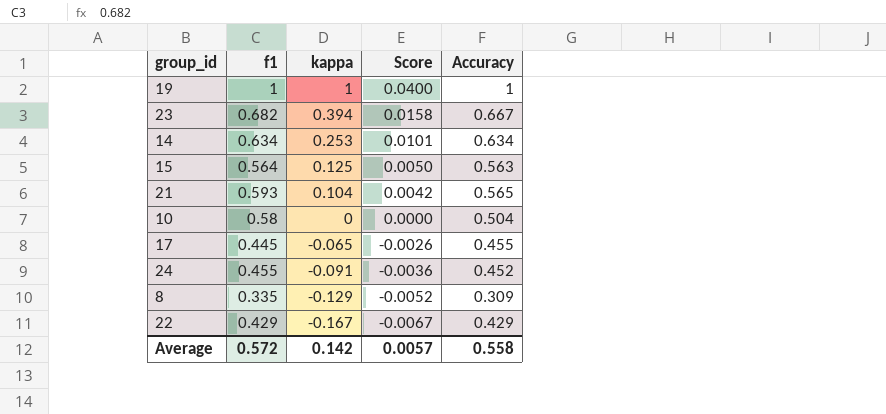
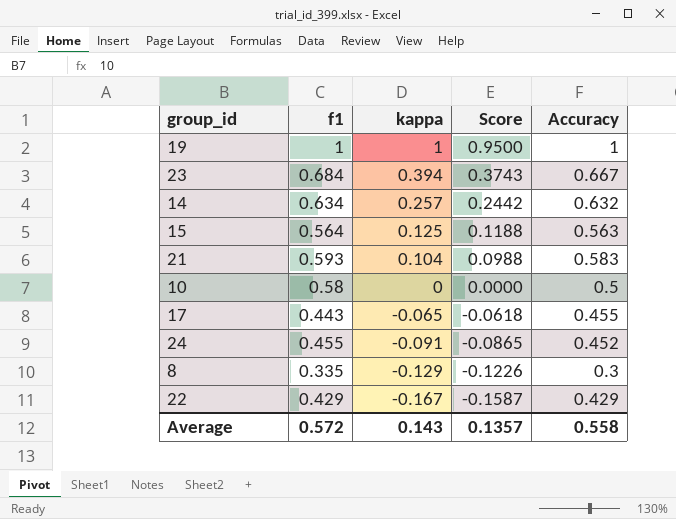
column Score | formula: [kappa] * 0.04 -> [kappa] * 0.95
23 | f1: 0.682 -> 0.684
14 | kappa: 0.253 -> 0.257
14 | Accuracy: 0.634 -> 0.632
21 | Accuracy: 0.565 -> 0.583
10 | Accuracy: 0.504 -> 0.5
17 | f1: 0.445 -> 0.443
8 | Accuracy: 0.309 -> 0.3
Average | kappa: 0.142 -> 0.143
Average | Score: 0.0057 -> 0.1357

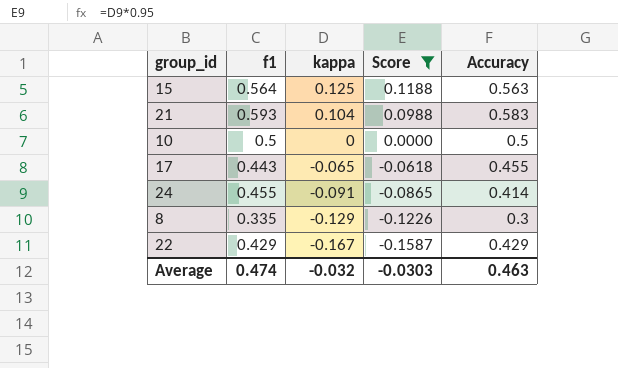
filter: none -> Score <= 0.1188
10 | f1: 0.58 -> 0.5
24 | Accuracy: 0.452 -> 0.414
Average | f1: 0.572 -> 0.474
Average | kappa: 0.143 -> -0.032
Average | Score: 0.1357 -> -0.0303
Average | Accuracy: 0.558 -> 0.463

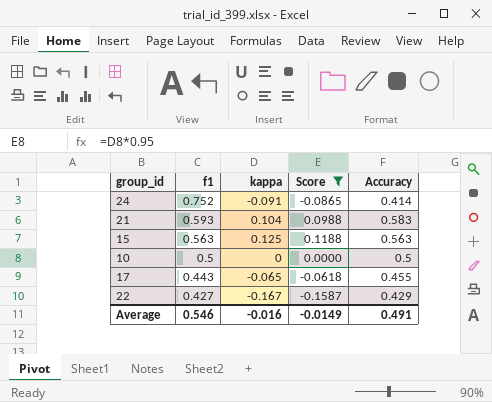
row order: kappa descending -> f1 descending
row 8: 0.335 | -0.129 | -0.1226 | 0.3 -> none
24 | f1: 0.455 -> 0.752
15 | f1: 0.564 -> 0.563
22 | f1: 0.429 -> 0.427
Average | f1: 0.474 -> 0.546
Average | kappa: -0.032 -> -0.016
Average | Score: -0.0303 -> -0.0149
Average | Accuracy: 0.463 -> 0.491

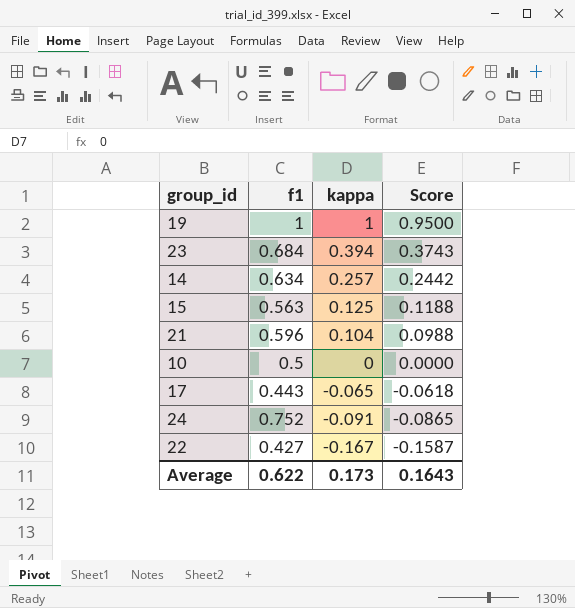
filter: Score <= 0.1188 -> none
row order: f1 descending -> kappa descending
column Accuracy | position: 5 -> none
21 | f1: 0.593 -> 0.596
Average | f1: 0.546 -> 0.622
Average | kappa: -0.016 -> 0.173
Average | Score: -0.0149 -> 0.1643

